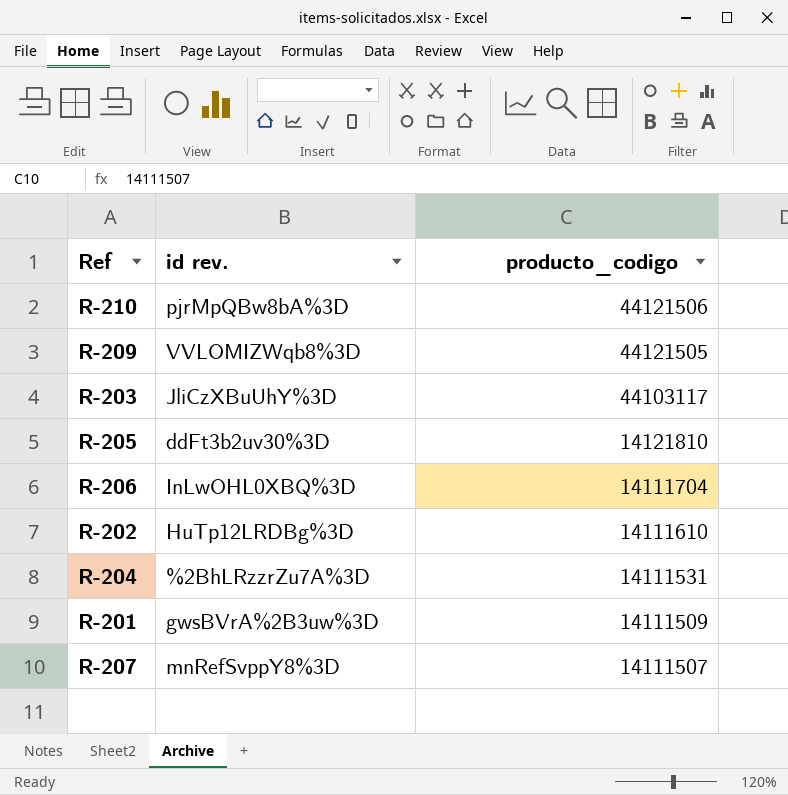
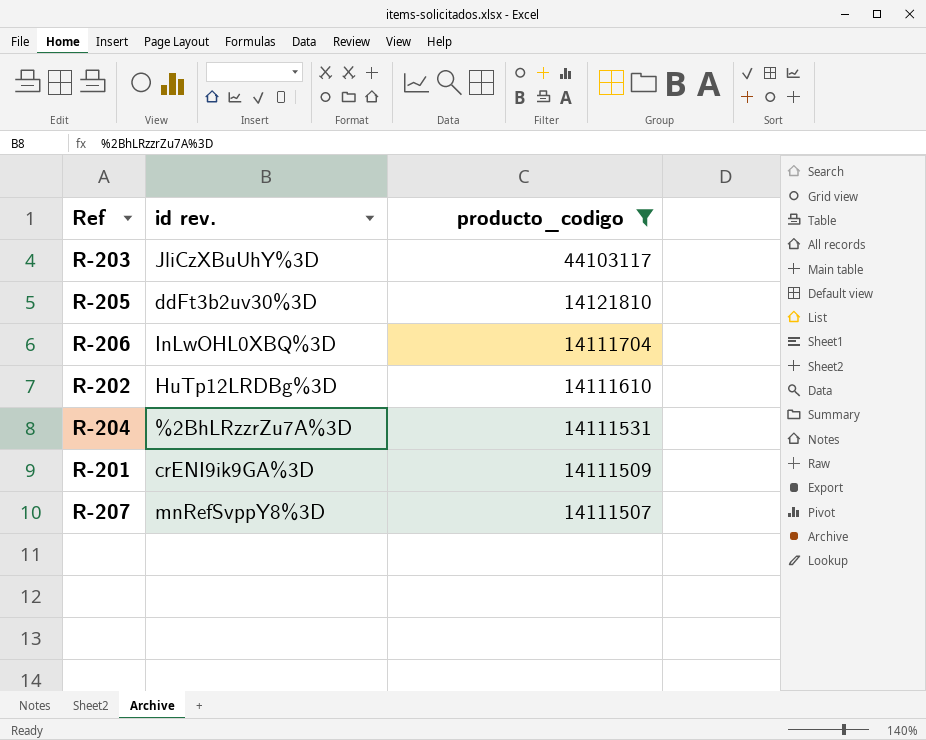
filter: none -> producto_codigo <= 44103117
R-201 | id rev.: gwsBVrA%2B3uw%3D -> crENI9ik9GA%3D

